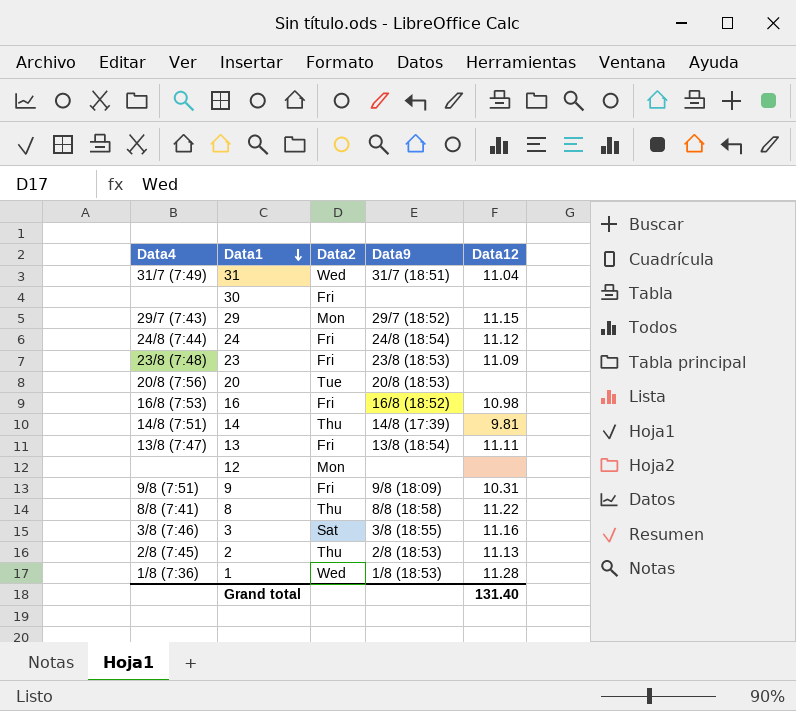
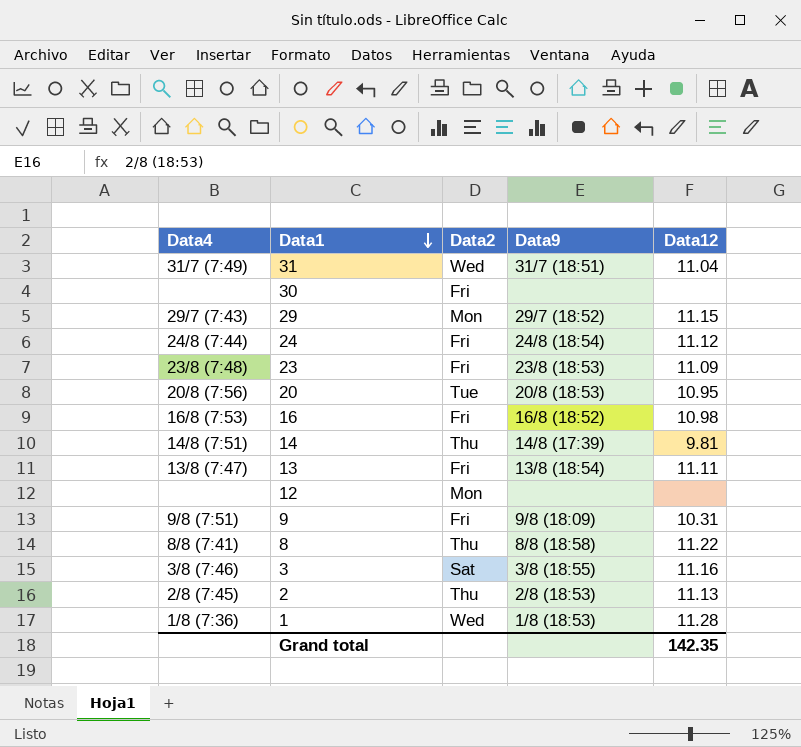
20 | Data12: none -> 10.95
Grand total | Data12: 131.40 -> 142.35

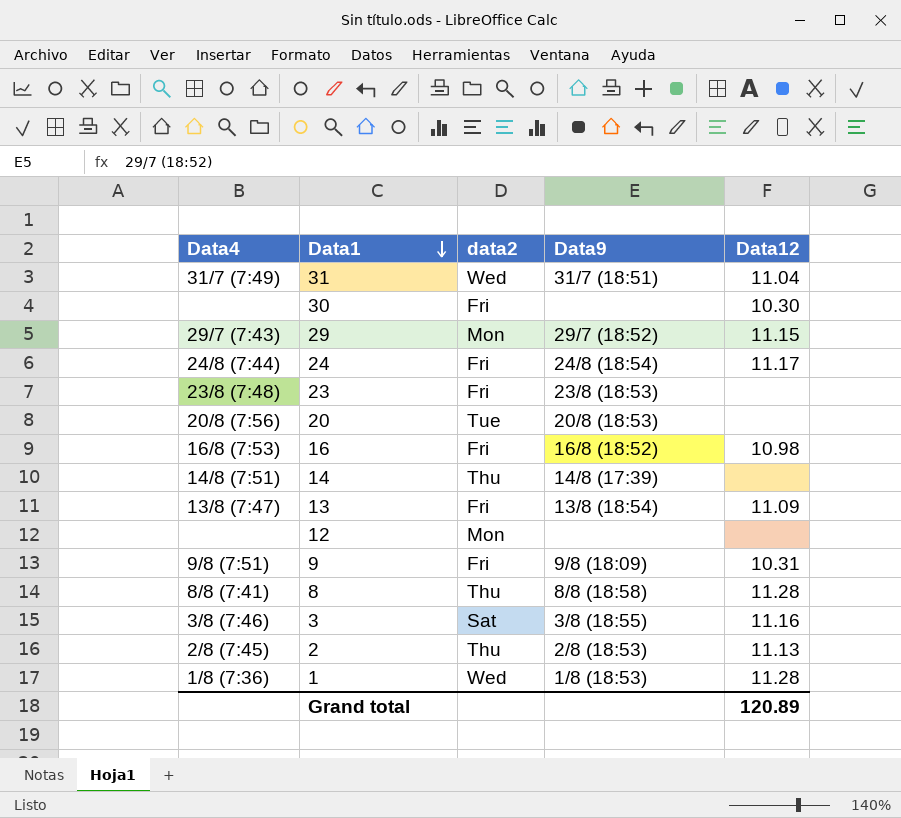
column name: Data2 -> data2
30 | Data12: none -> 10.30
24 | Data12: 11.12 -> 11.17
23 | Data12: 11.09 -> none
20 | Data12: 10.95 -> none
14 | Data12: 9.81 -> none
13 | Data12: 11.11 -> 11.09
8 | Data12: 11.22 -> 11.28
Grand total | Data12: 142.35 -> 120.89

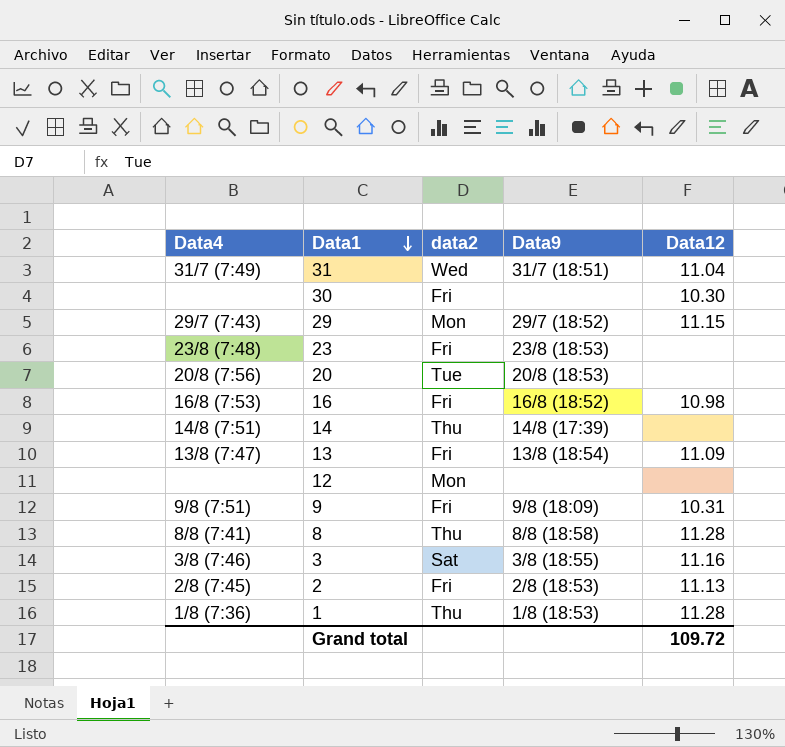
row 24: 24/8 (7:44) | Fri | 24/8 (18:54) | 11.17 -> none
2 | data2: Thu -> Fri
1 | data2: Wed -> Thu
Grand total | Data12: 120.89 -> 109.72

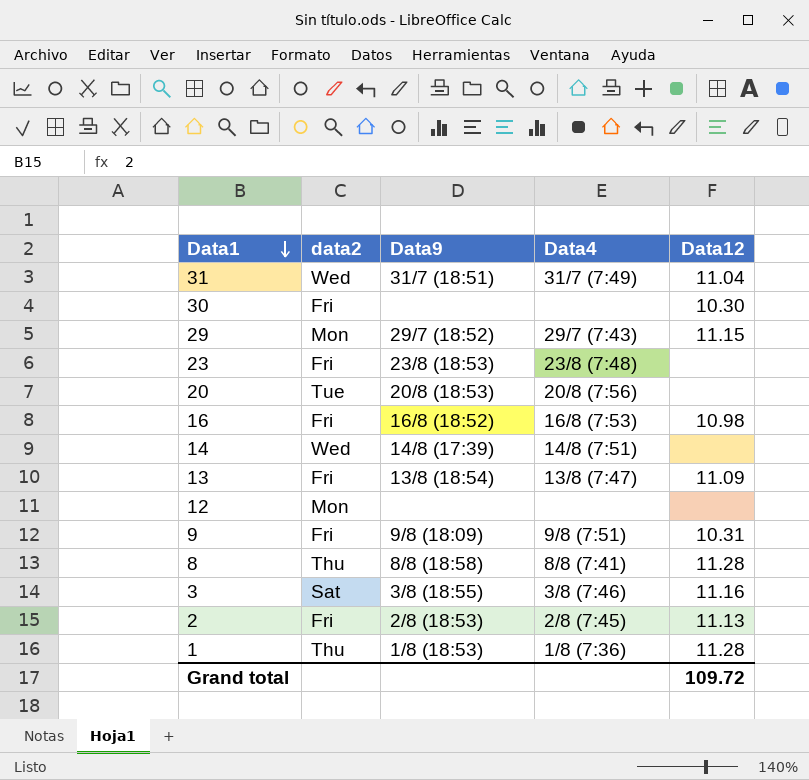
column Data4 | position: 1 -> 4
14 | data2: Thu -> Wed

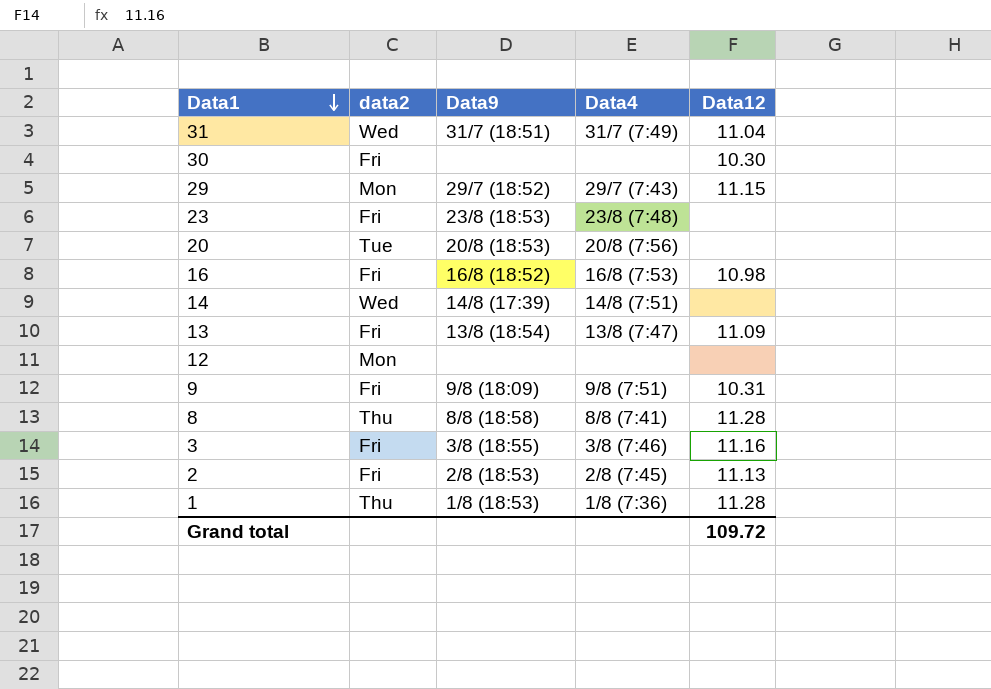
3 | data2: Sat -> Fri

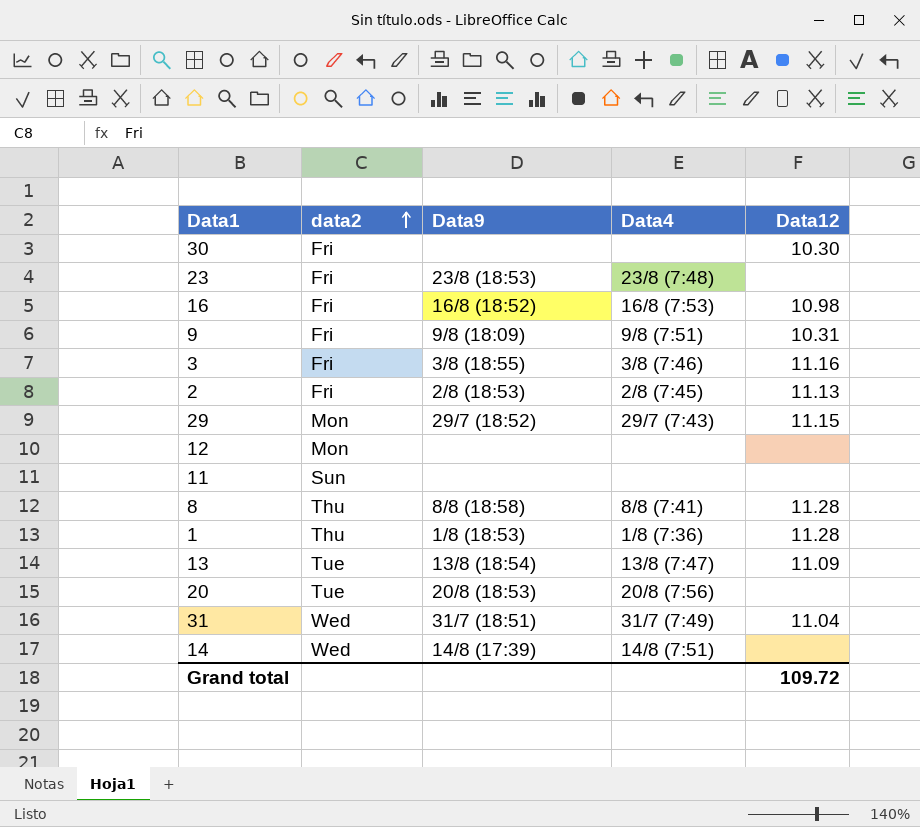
row order: Data1 descending -> data2 ascending
row 11: none -> Sun | none | none | none
13 | data2: Fri -> Tue

